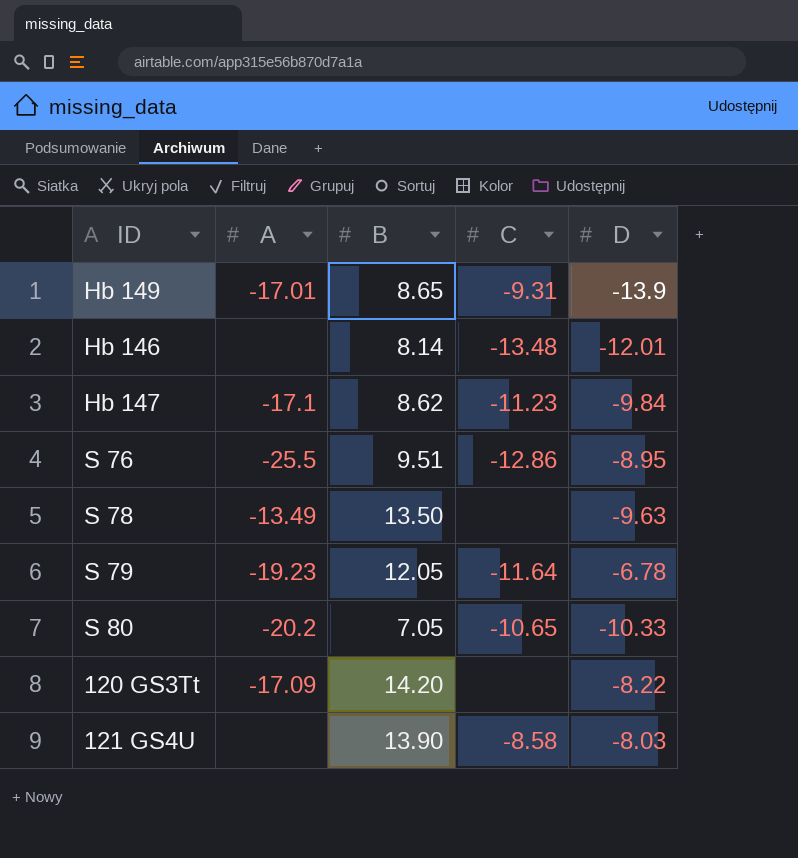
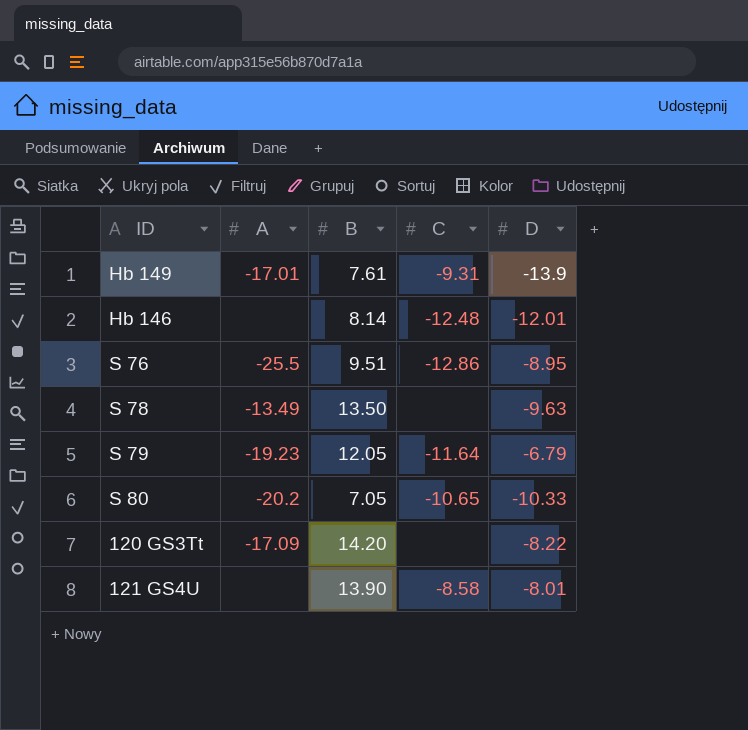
row Hb 147: -17.1 | 8.62 | -11.23 | -9.84 -> none
Hb 149 | B: 8.65 -> 7.61
Hb 146 | C: -13.48 -> -12.48
S 79 | D: -6.78 -> -6.79
121 GS4U | D: -8.03 -> -8.01

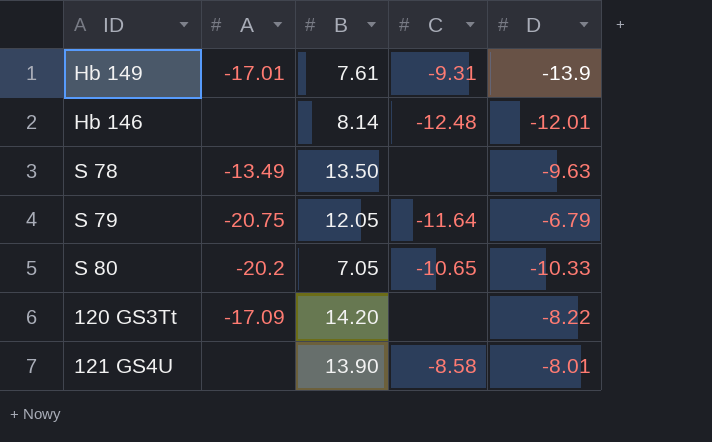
row S 76: -25.5 | 9.51 | -12.86 | -8.95 -> none
S 79 | A: -19.23 -> -20.75

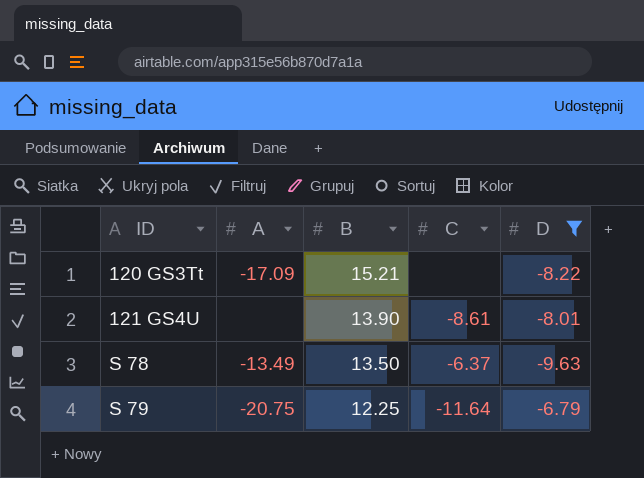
filter: none -> D >= -9.63
row order: none -> ID ascending
120 GS3Tt | B: 14.20 -> 15.21
121 GS4U | C: -8.58 -> -8.61
S 78 | C: none -> -6.37
S 79 | B: 12.05 -> 12.25

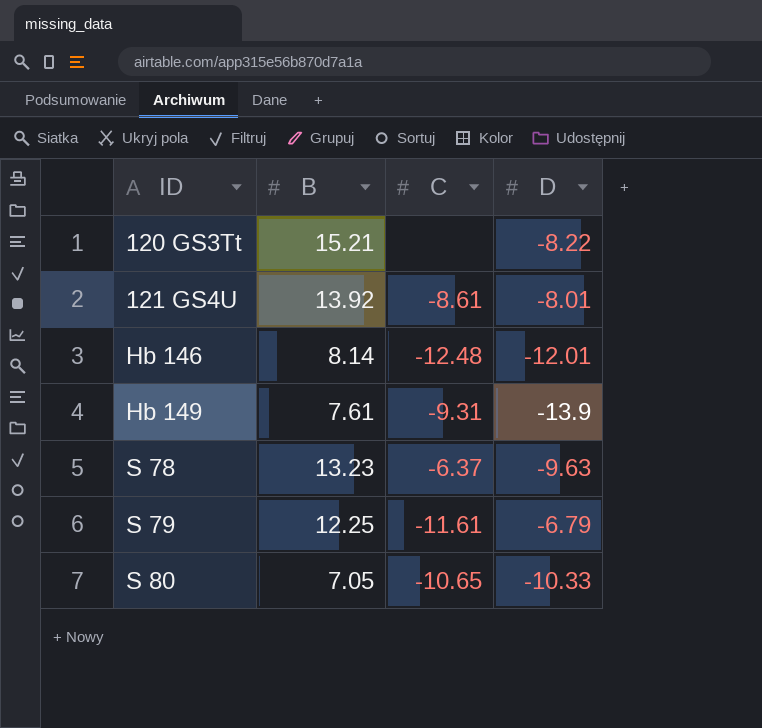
filter: D >= -9.63 -> none
column A | position: 2 -> none
121 GS4U | B: 13.90 -> 13.92
S 78 | B: 13.50 -> 13.23
S 79 | C: -11.64 -> -11.61

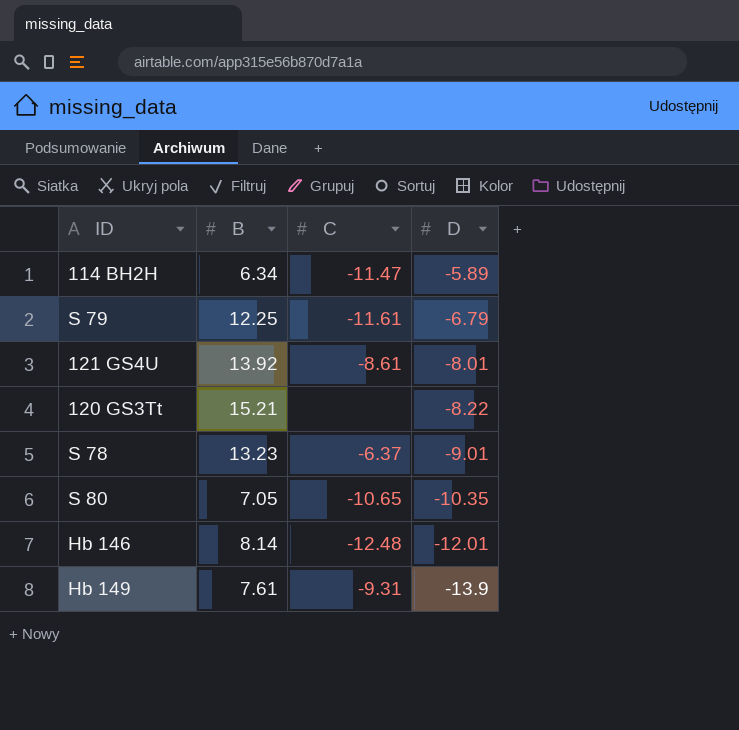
row order: ID ascending -> D descending
row 114 BH2H: none -> 6.34 | -11.47 | -5.89
S 78 | D: -9.63 -> -9.01
S 80 | D: -10.33 -> -10.35

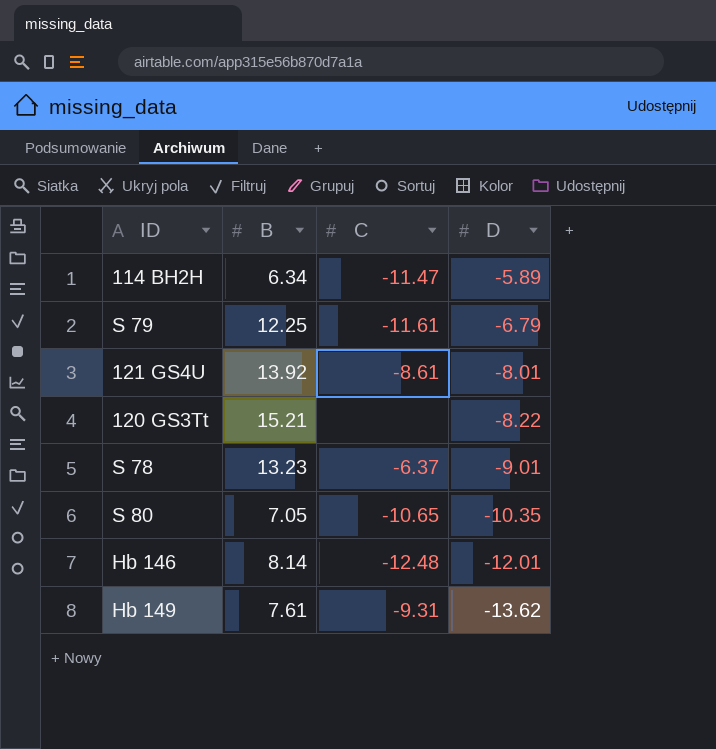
Hb 149 | D: -13.9 -> -13.62

